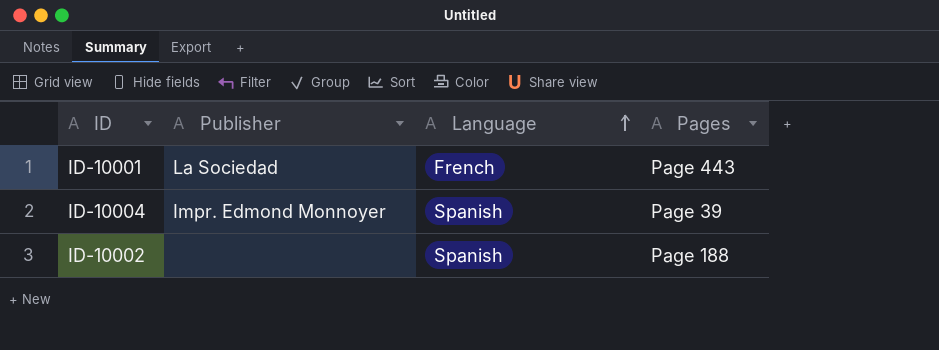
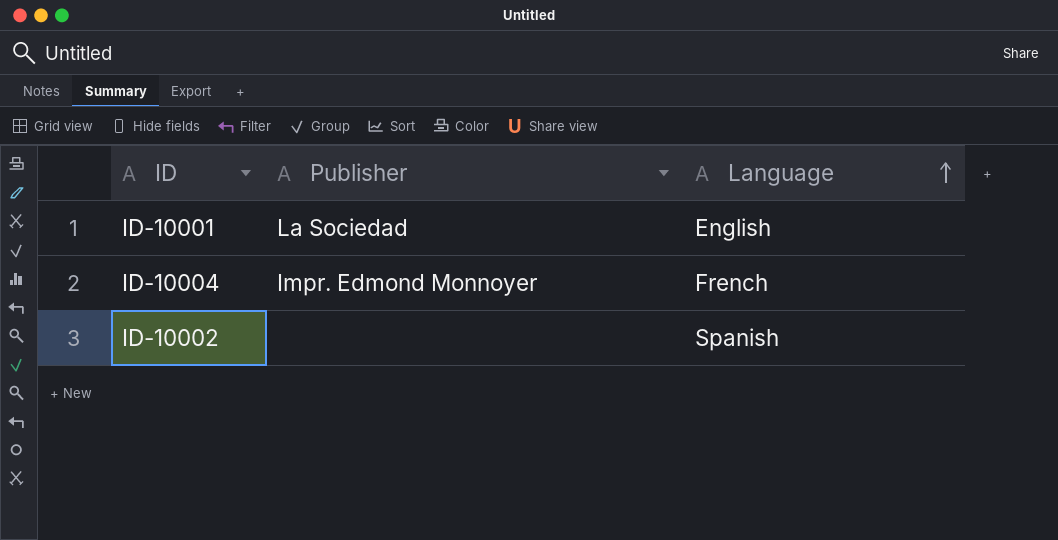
column Pages | position: 4 -> none
ID-10001 | Language: French -> English
ID-10004 | Language: Spanish -> French

